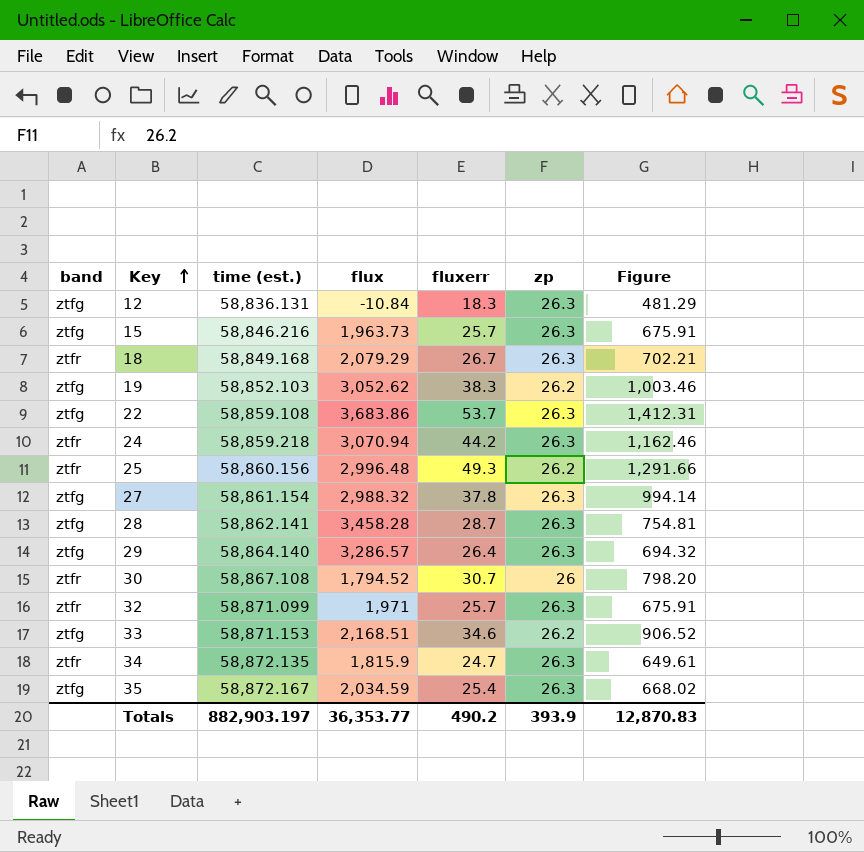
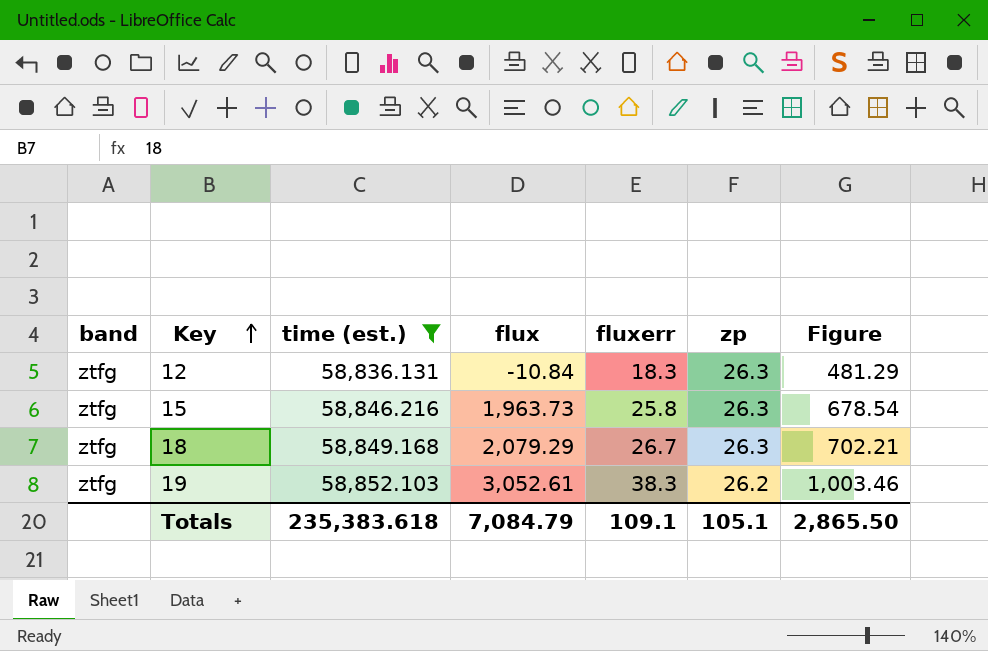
filter: none -> time (est.) <= 58,852.103
15 | fluxerr: 25.7 -> 25.8
15 | Figure: 675.91 -> 678.54
18 | band: ztfr -> ztfg
19 | flux: 3,052.62 -> 3,052.61
Totals | time (est.): 882,903.197 -> 235,383.618
Totals | flux: 36,353.77 -> 7,084.79
Totals | fluxerr: 490.2 -> 109.1
Totals | zp: 393.9 -> 105.1
Totals | Figure: 12,870.83 -> 2,865.50

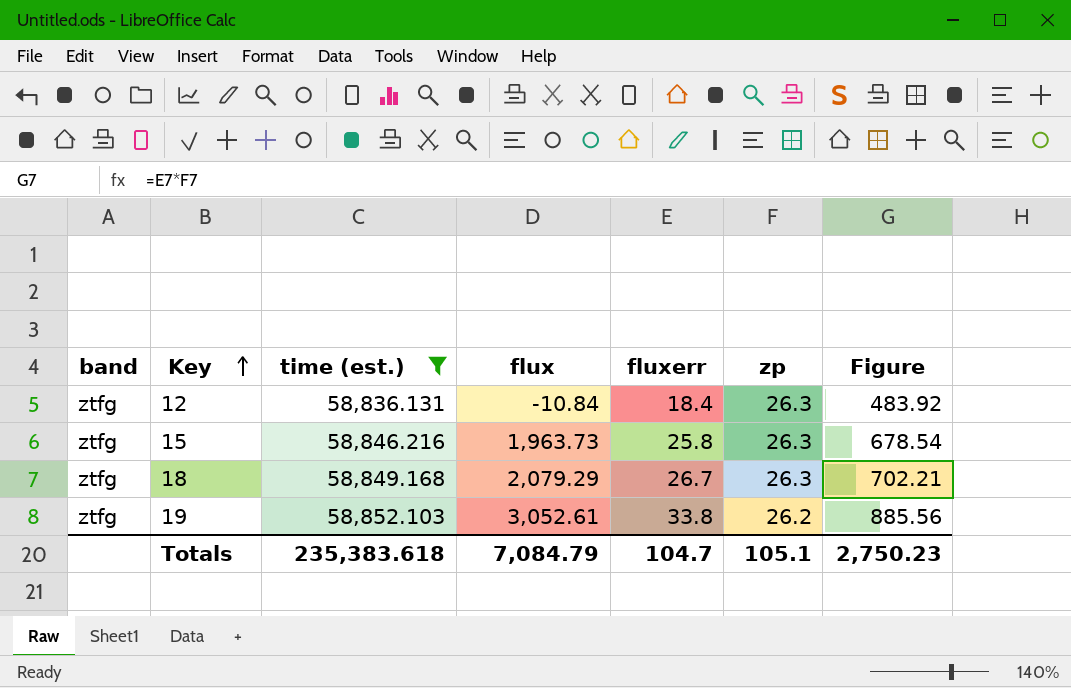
12 | fluxerr: 18.3 -> 18.4
12 | Figure: 481.29 -> 483.92
19 | fluxerr: 38.3 -> 33.8
19 | Figure: 1,003.46 -> 885.56
Totals | fluxerr: 109.1 -> 104.7
Totals | Figure: 2,865.50 -> 2,750.23

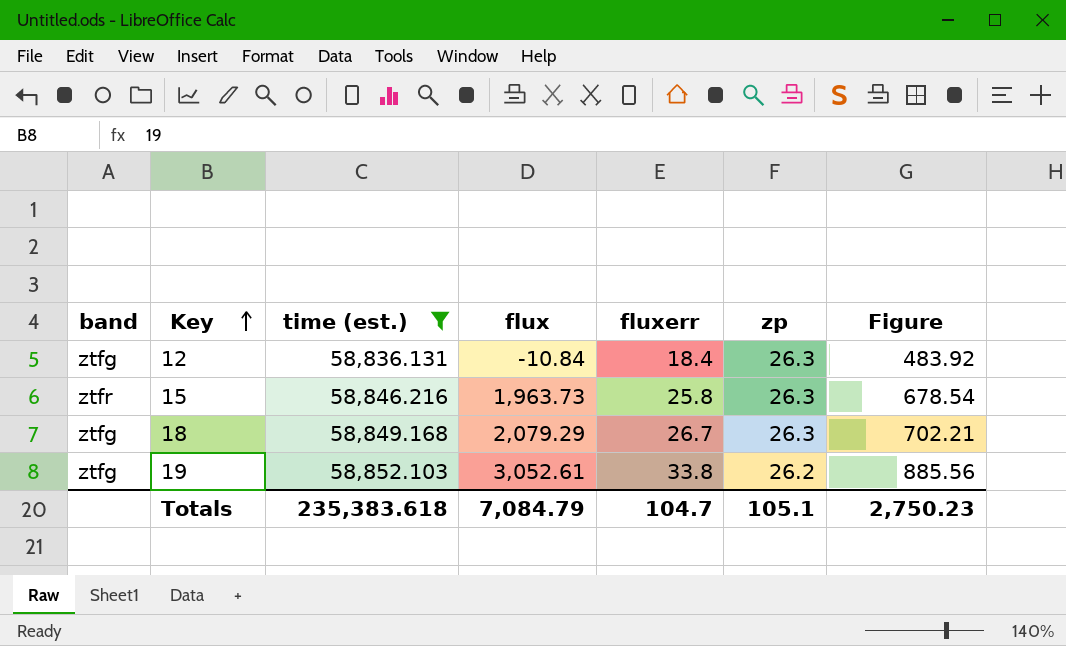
15 | band: ztfg -> ztfr

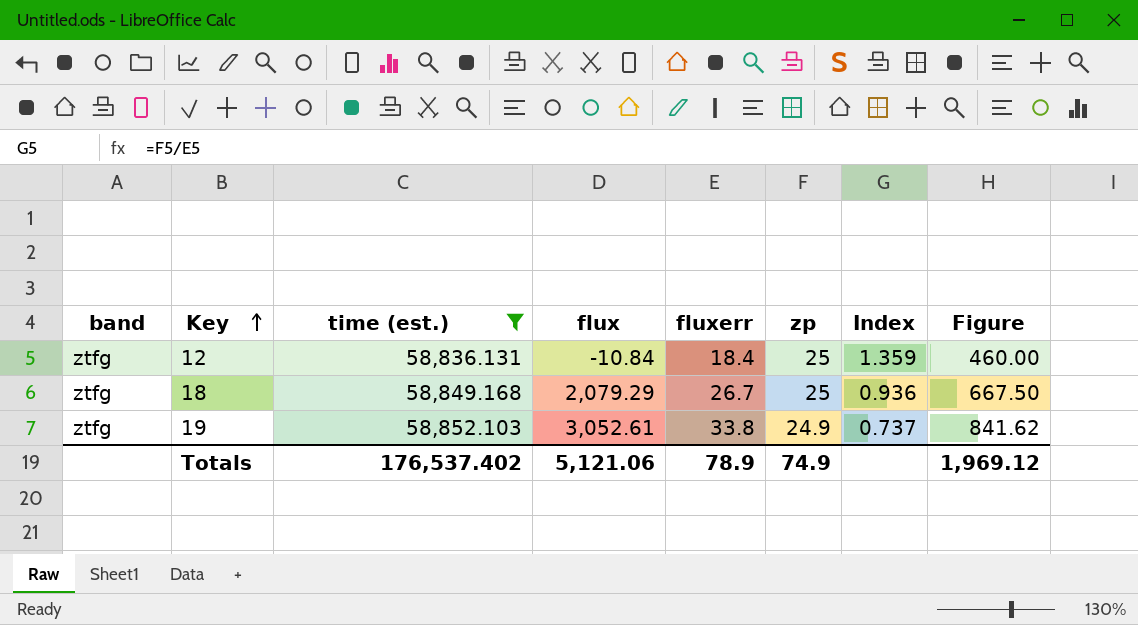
column Index | formula: none -> [zp] / [fluxerr]
row 15: ztfr | 58,846.216 | 1,963.73 | 25.8 | 26.3 | 678.54 -> none
12 | zp: 26.3 -> 25
12 | Figure: 483.92 -> 460.00
18 | zp: 26.3 -> 25
18 | Figure: 702.21 -> 667.50
19 | zp: 26.2 -> 24.9
19 | Figure: 885.56 -> 841.62
Totals | time (est.): 235,383.618 -> 176,537.402
Totals | flux: 7,084.79 -> 5,121.06
Totals | fluxerr: 104.7 -> 78.9
Totals | zp: 105.1 -> 74.9
Totals | Figure: 2,750.23 -> 1,969.12

